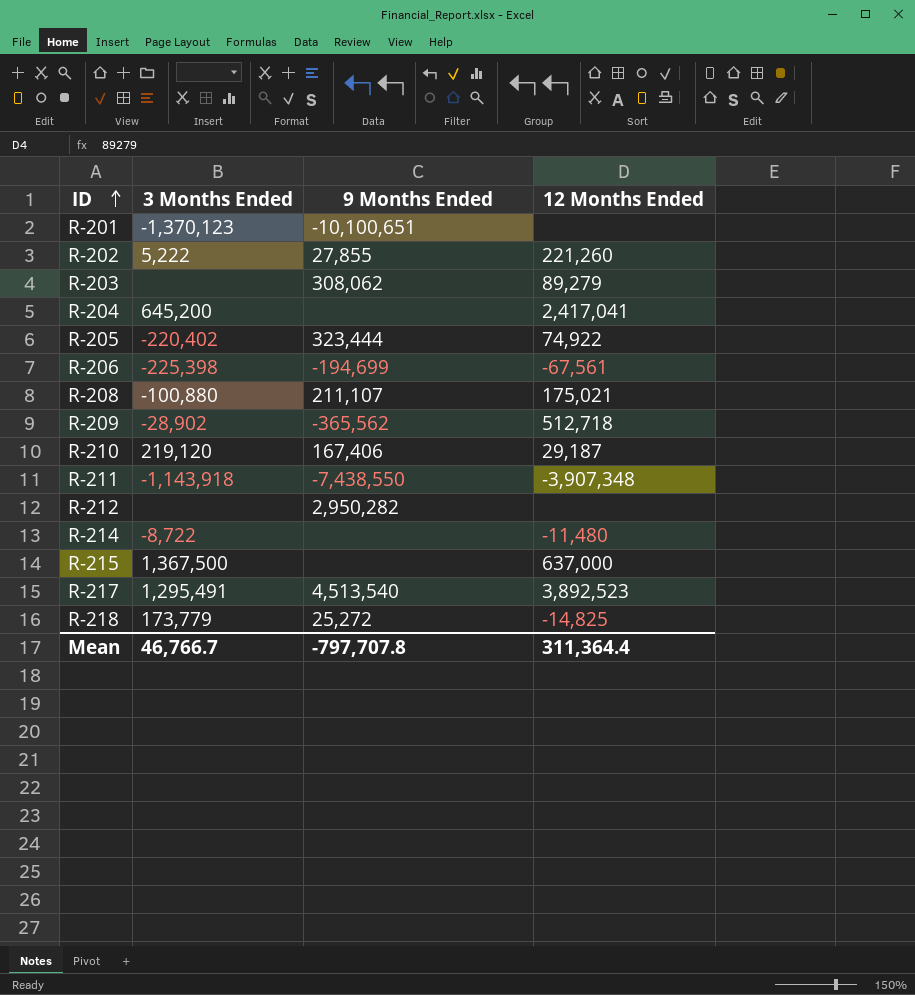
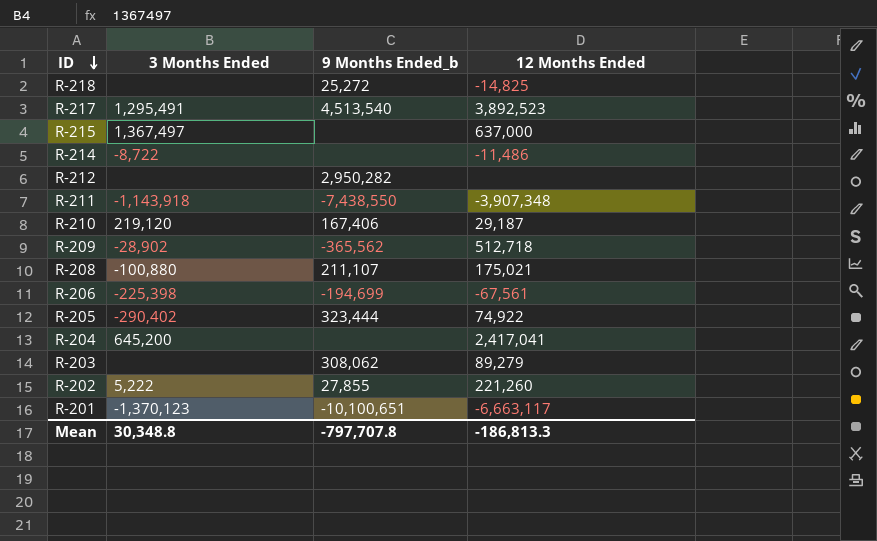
row order: ID ascending -> ID descending
column name: 9 Months Ended -> 9 Months Ended_b
R-218 | 3 Months Ended: 173,779 -> none
R-215 | 3 Months Ended: 1,367,500 -> 1,367,497
R-214 | 12 Months Ended: -11,480 -> -11,486
R-205 | 3 Months Ended: -220,402 -> -290,402
R-201 | 12 Months Ended: none -> -6,663,117
Mean | 3 Months Ended: 46,766.7 -> 30,348.8
Mean | 12 Months Ended: 311,364.4 -> -186,813.3

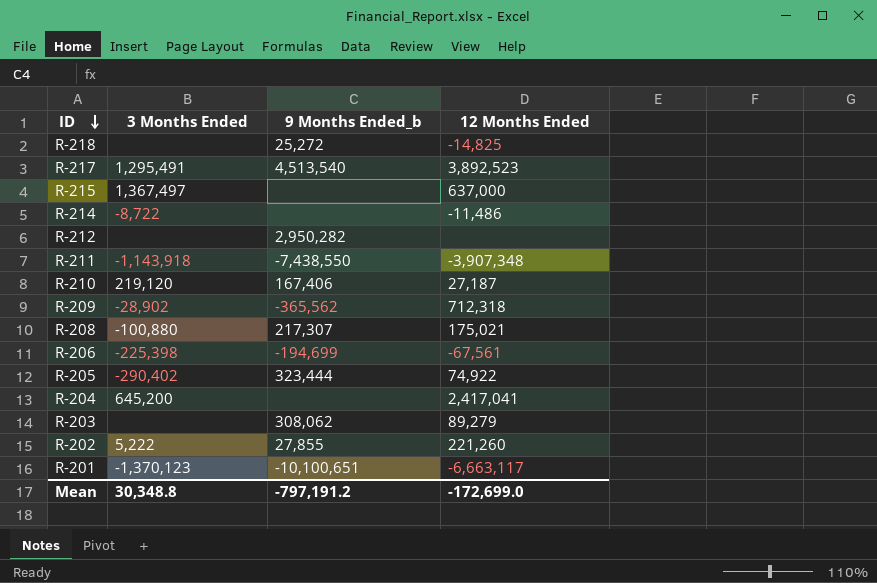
R-210 | 12 Months Ended: 29,187 -> 27,187
R-209 | 12 Months Ended: 512,718 -> 712,318
R-208 | 9 Months Ended_b: 211,107 -> 217,307
Mean | 9 Months Ended_b: -797,707.8 -> -797,191.2
Mean | 12 Months Ended: -186,813.3 -> -172,699.0

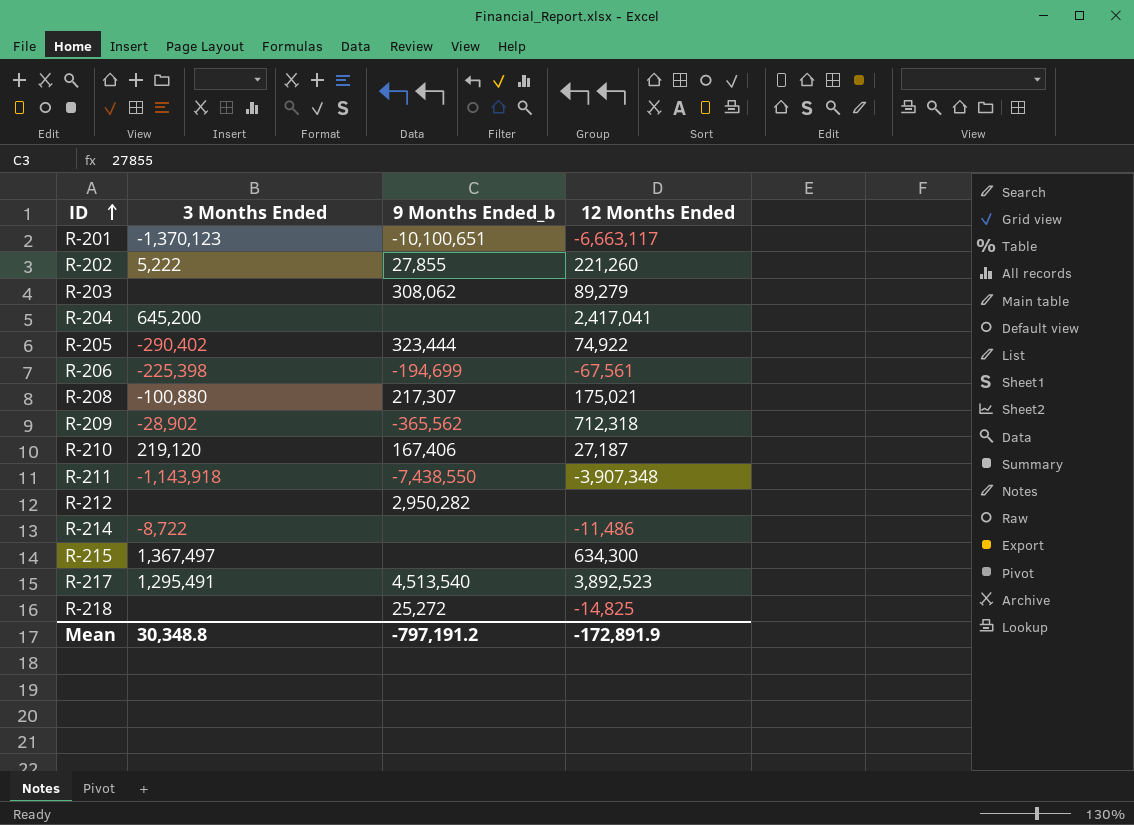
row order: ID descending -> ID ascending
R-215 | 12 Months Ended: 637,000 -> 634,300
Mean | 12 Months Ended: -172,699.0 -> -172,891.9

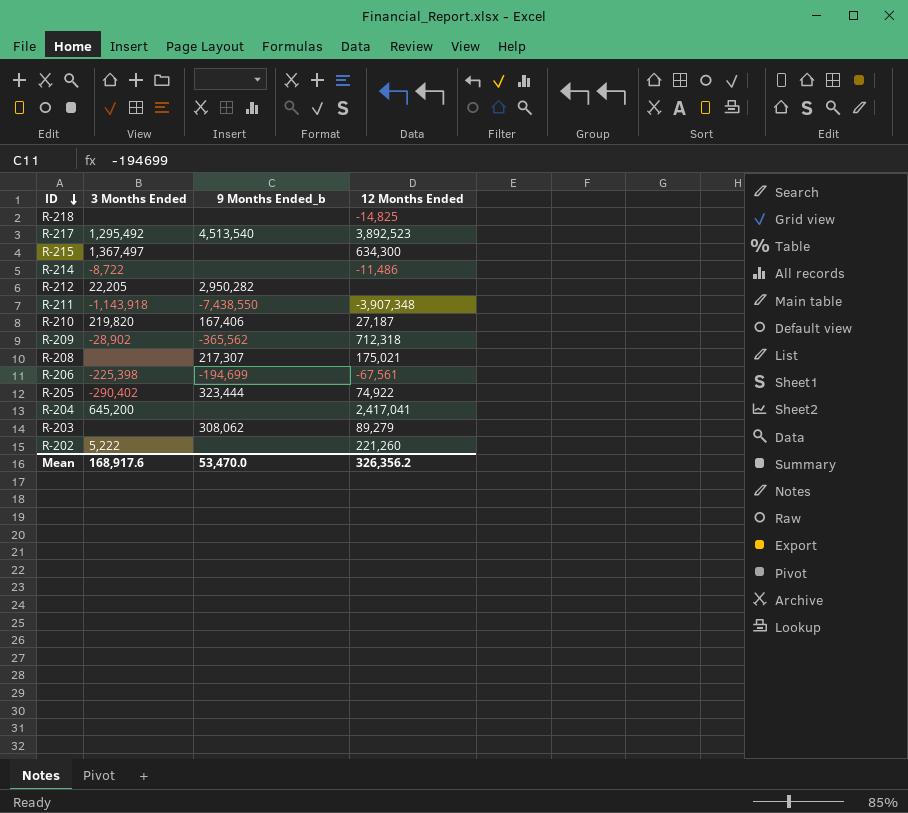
row order: ID ascending -> ID descending
row R-201: -1,370,123 | -10,100,651 | -6,663,117 -> none
R-218 | 9 Months Ended_b: 25,272 -> none
R-217 | 3 Months Ended: 1,295,491 -> 1,295,492
R-212 | 3 Months Ended: none -> 22,205
R-210 | 3 Months Ended: 219,120 -> 219,820
R-208 | 3 Months Ended: -100,880 -> none
R-202 | 9 Months Ended_b: 27,855 -> none
Mean | 3 Months Ended: 30,348.8 -> 168,917.6
Mean | 9 Months Ended_b: -797,191.2 -> 53,470.0
Mean | 12 Months Ended: -172,891.9 -> 326,356.2

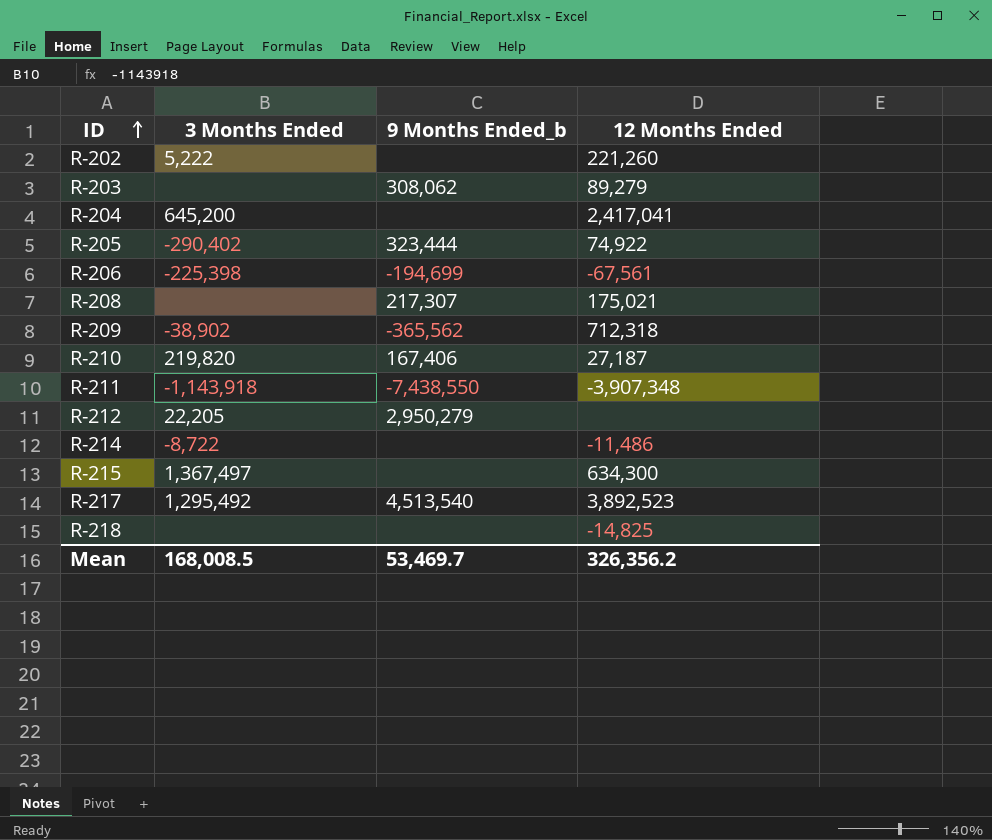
row order: ID descending -> ID ascending
R-209 | 3 Months Ended: -28,902 -> -38,902
R-212 | 9 Months Ended_b: 2,950,282 -> 2,950,279
Mean | 3 Months Ended: 168,917.6 -> 168,008.5
Mean | 9 Months Ended_b: 53,470.0 -> 53,469.7

